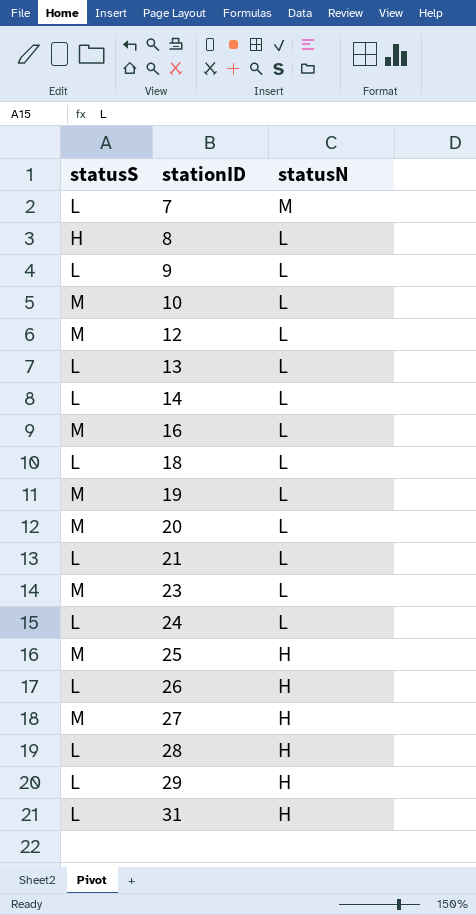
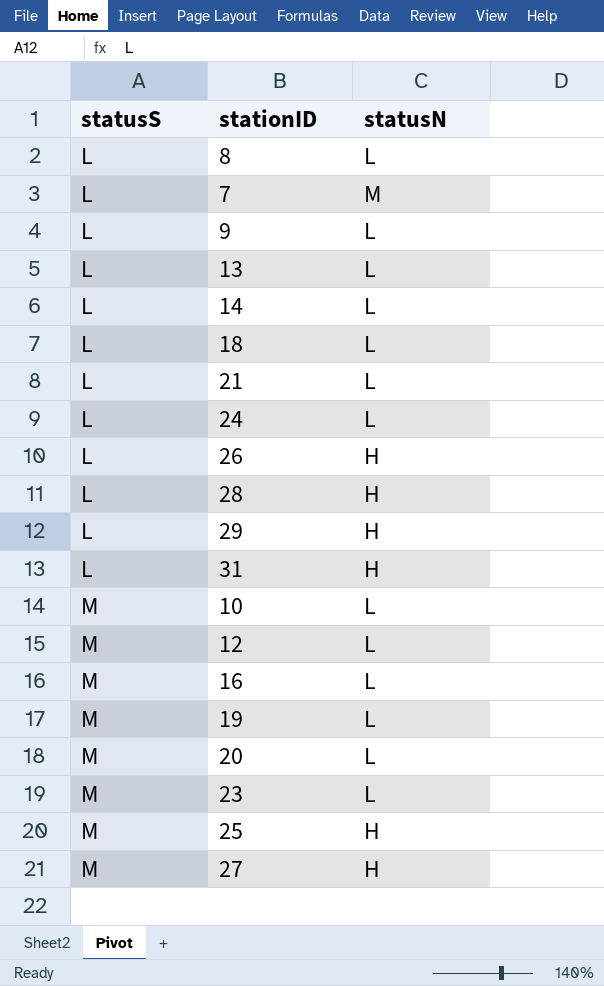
row order: stationID ascending -> statusS ascending
8 | statusS: H -> L

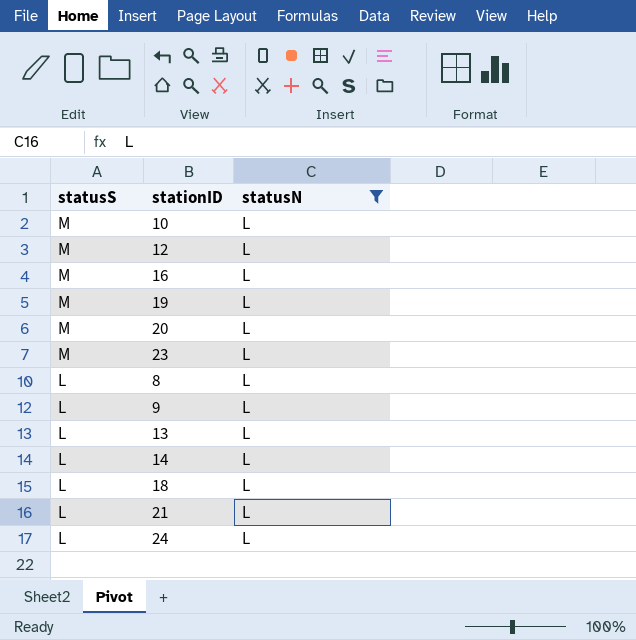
filter: none -> statusN = L
row order: statusS ascending -> statusS descending

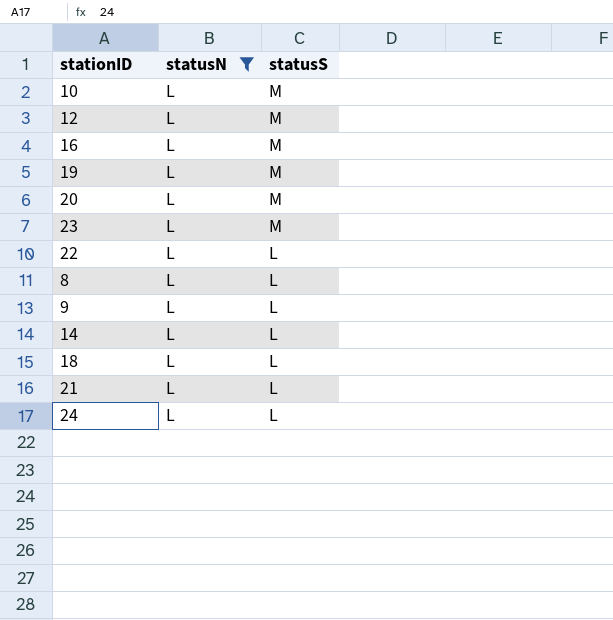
column statusS | position: 1 -> 3
row 13: L | L -> none
row 22: none -> L | L

